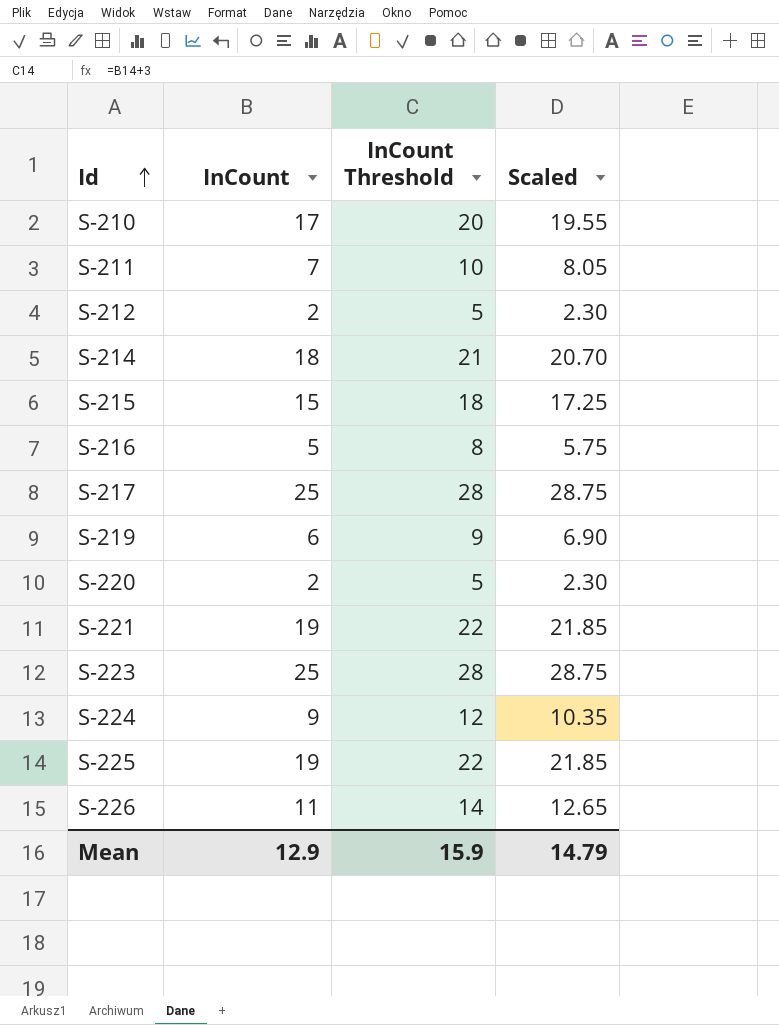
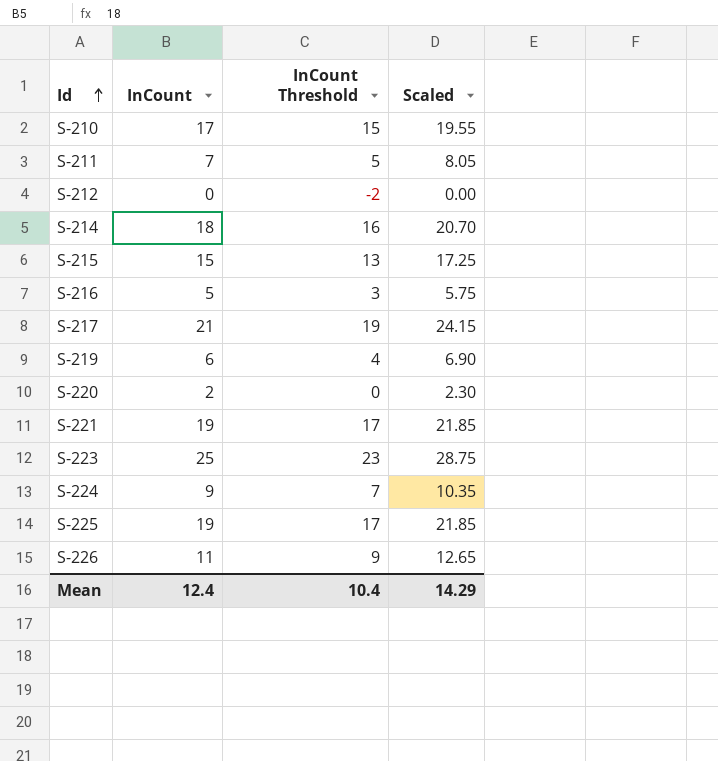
column InCount Threshold | formula: [InCount] + 3 -> [InCount] - 2
S-212 | InCount: 2 -> 0
S-212 | Scaled: 2.30 -> 0.00
S-217 | InCount: 25 -> 21
S-217 | Scaled: 28.75 -> 24.15
Mean | InCount: 12.9 -> 12.4
Mean | InCount Threshold: 15.9 -> 10.4
Mean | Scaled: 14.79 -> 14.29

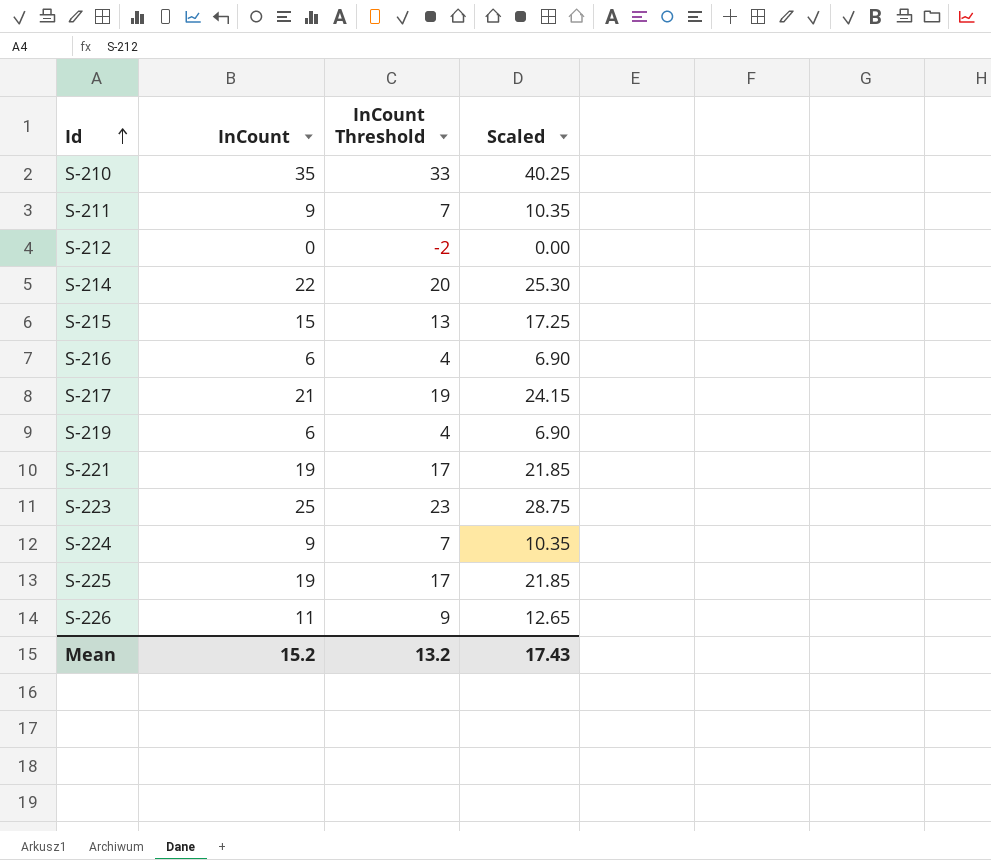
row S-220: 2 | 0 | 2.30 -> none
S-210 | InCount: 17 -> 35
S-210 | InCount Threshold: 15 -> 33
S-210 | Scaled: 19.55 -> 40.25
S-211 | InCount: 7 -> 9
S-211 | InCount Threshold: 5 -> 7
S-211 | Scaled: 8.05 -> 10.35
S-214 | InCount: 18 -> 22
S-214 | InCount Threshold: 16 -> 20
S-214 | Scaled: 20.70 -> 25.30
S-216 | InCount: 5 -> 6
S-216 | InCount Threshold: 3 -> 4
S-216 | Scaled: 5.75 -> 6.90
Mean | InCount: 12.4 -> 15.2
Mean | InCount Threshold: 10.4 -> 13.2
Mean | Scaled: 14.29 -> 17.43

